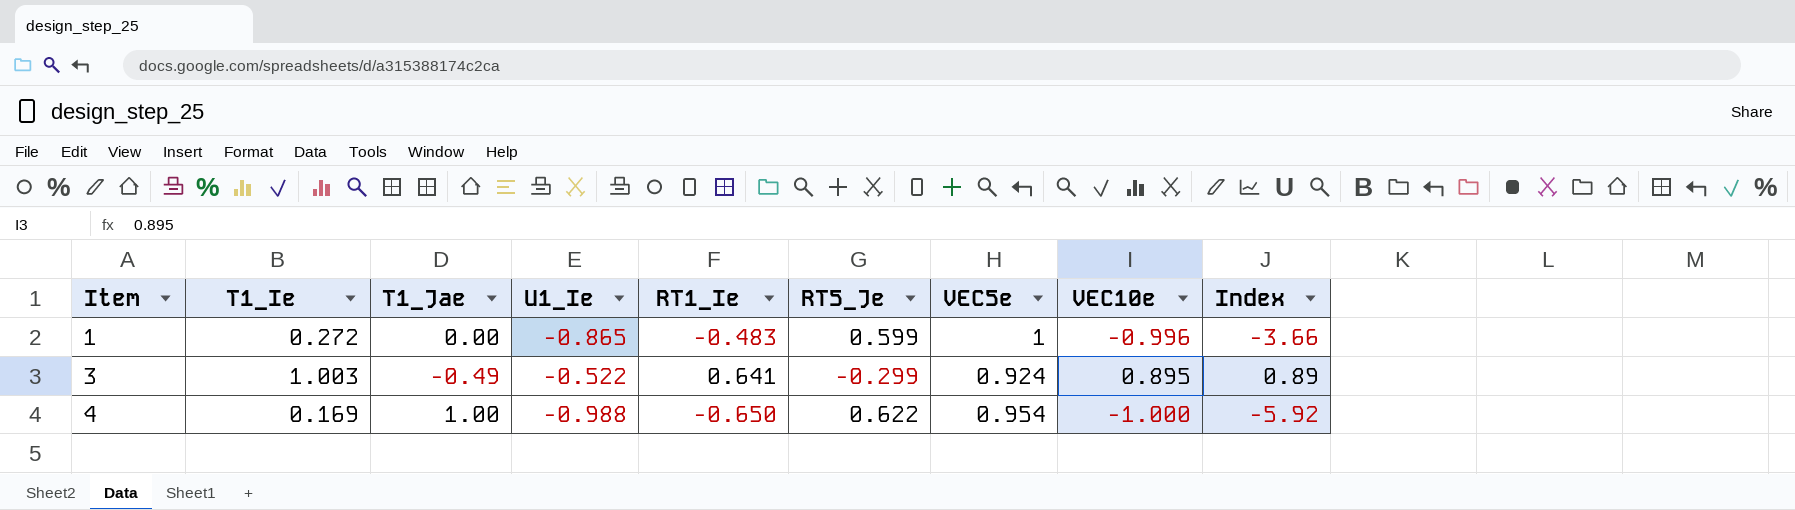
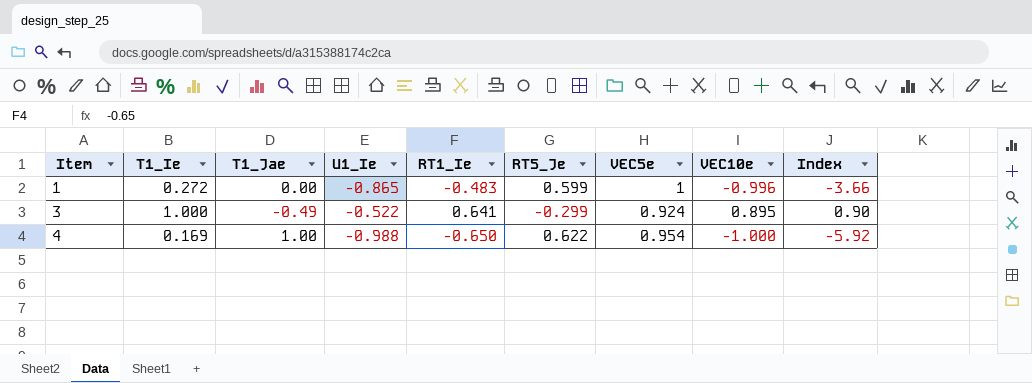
3 | T1_Ie: 1.003 -> 1.000
3 | Index: 0.89 -> 0.90

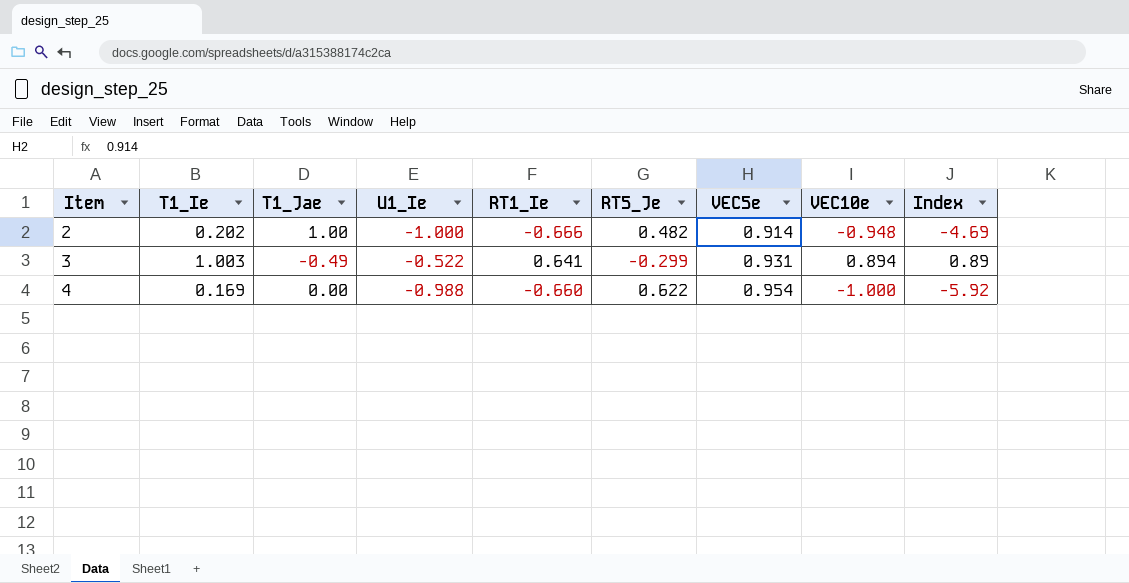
row 1: 0.272 | 0.00 | -0.865 | -0.483 | 0.599 | 1 | -0.996 | -3.66 -> none
row 2: none -> 0.202 | 1.00 | -1.000 | -0.666 | 0.482 | 0.914 | -0.948 | -4.69
3 | T1_Ie: 1.000 -> 1.003
3 | VEC5e: 0.924 -> 0.931
3 | VEC10e: 0.895 -> 0.894
3 | Index: 0.90 -> 0.89
4 | T1_Jae: 1.00 -> 0.00
4 | RT1_Ie: -0.650 -> -0.660

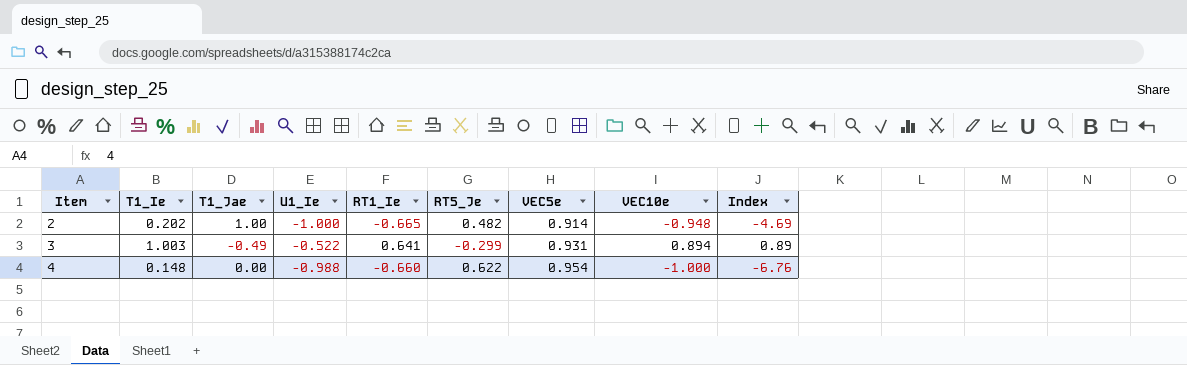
2 | RT1_Ie: -0.666 -> -0.665
4 | T1_Ie: 0.169 -> 0.148
4 | Index: -5.92 -> -6.76

